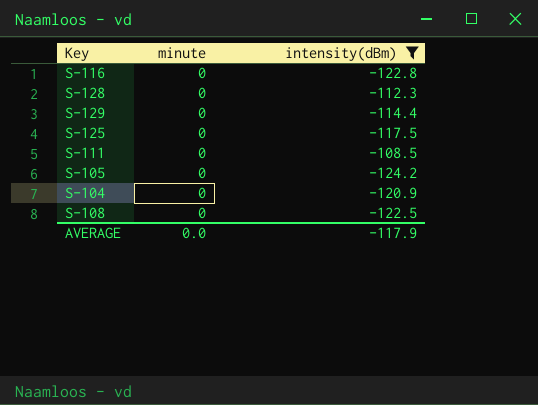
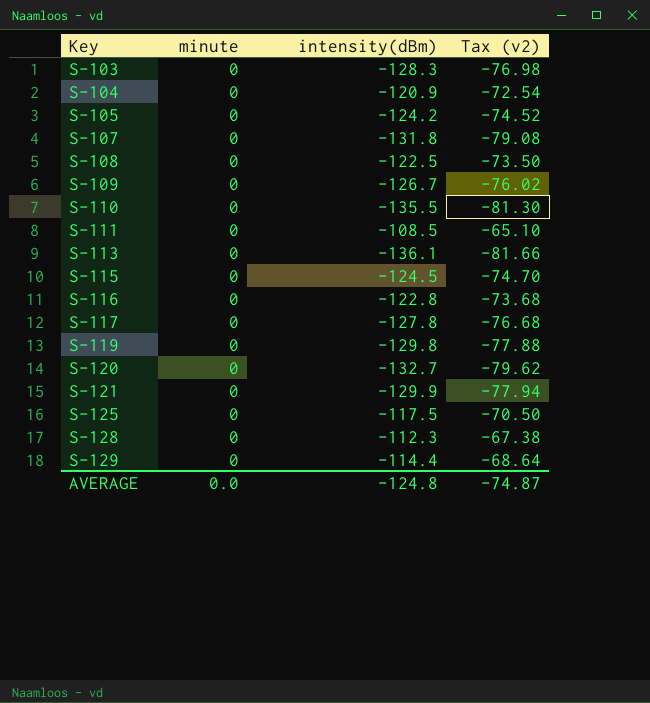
filter: intensity(dBm) >= -124.2 -> none
row order: none -> Key ascending
column Tax (v2) | formula: none -> [intensity(dBm)] * 0.6
AVERAGE | intensity(dBm): -117.9 -> -124.8

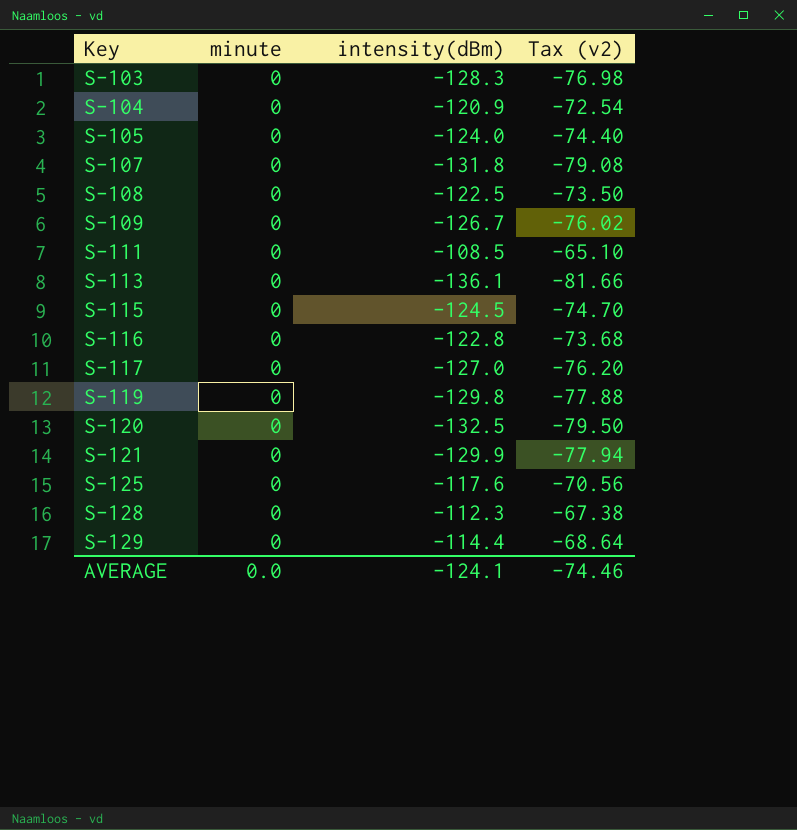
row S-110: 0 | -135.5 | -81.30 -> none
S-105 | intensity(dBm): -124.2 -> -124.0
S-105 | Tax (v2): -74.52 -> -74.40
S-117 | intensity(dBm): -127.8 -> -127.0
S-117 | Tax (v2): -76.68 -> -76.20
S-120 | intensity(dBm): -132.7 -> -132.5
S-120 | Tax (v2): -79.62 -> -79.50
S-125 | intensity(dBm): -117.5 -> -117.6
S-125 | Tax (v2): -70.50 -> -70.56
AVERAGE | intensity(dBm): -124.8 -> -124.1
AVERAGE | Tax (v2): -74.87 -> -74.46

